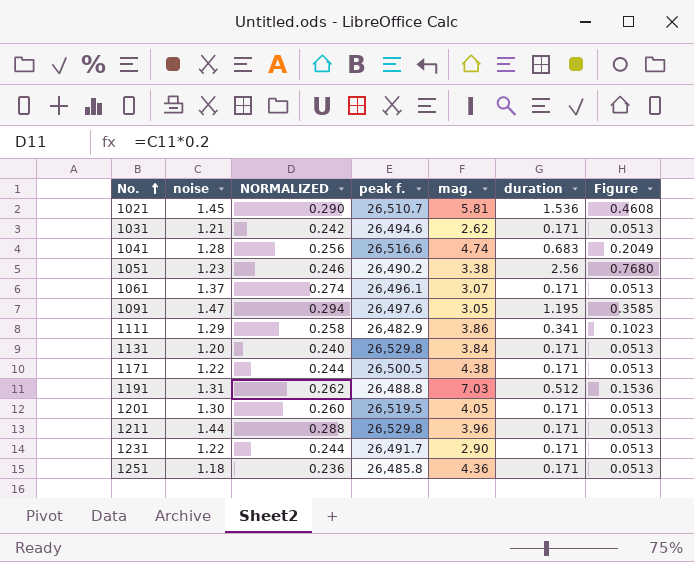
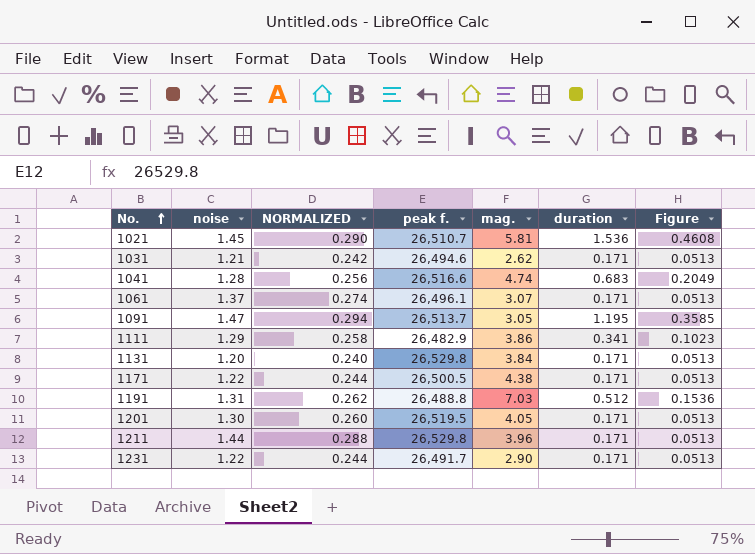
row 1051: 1.23 | 0.246 | 26,490.2 | 3.38 | 2.56 | 0.7680 -> none
row 1251: 1.18 | 0.236 | 26,485.8 | 4.36 | 0.171 | 0.0513 -> none
1091 | peak f.: 26,497.6 -> 26,513.7

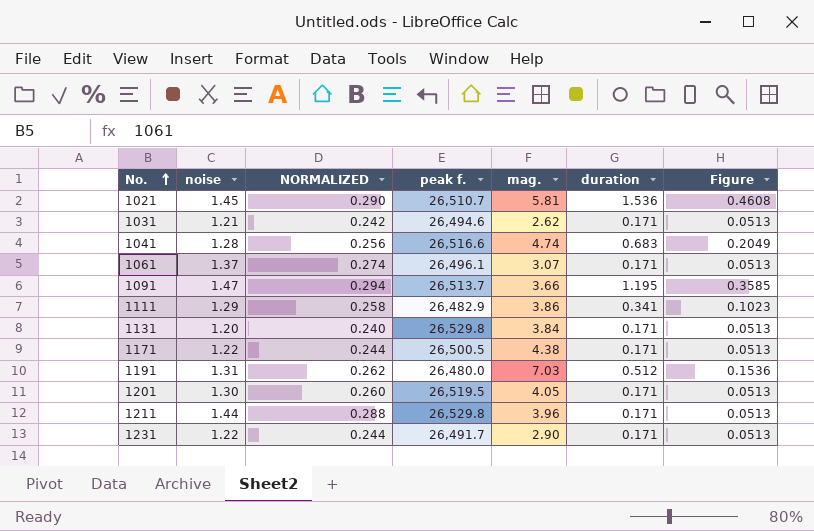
1091 | mag.: 3.05 -> 3.66
1191 | peak f.: 26,488.8 -> 26,480.0

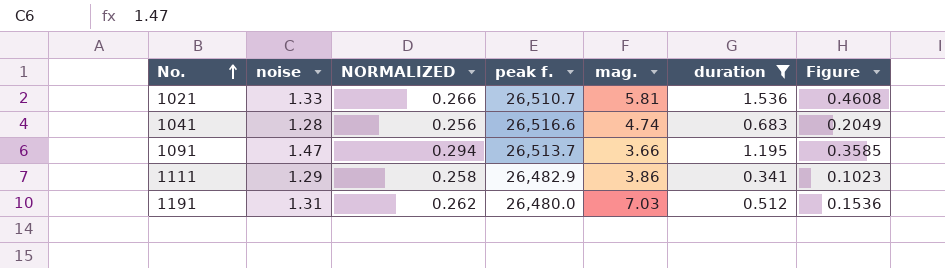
filter: none -> duration != 0.171
1021 | noise: 1.45 -> 1.33
1021 | NORMALIZED: 0.290 -> 0.266

